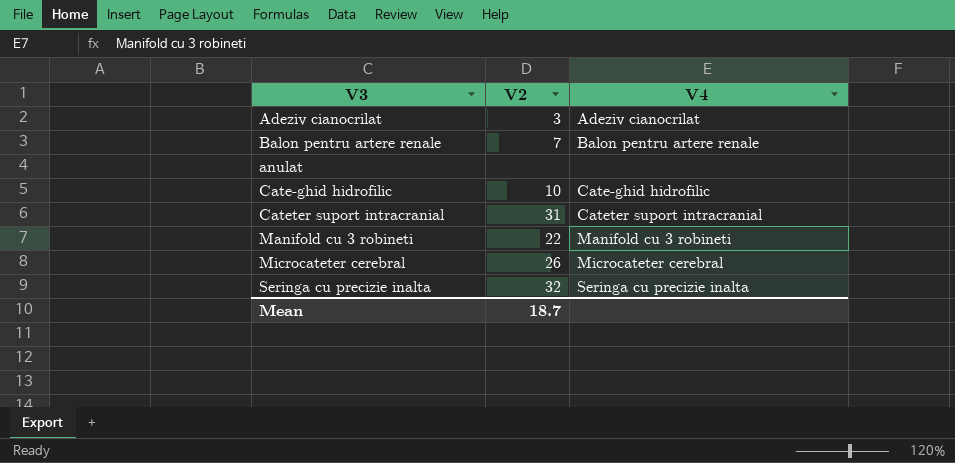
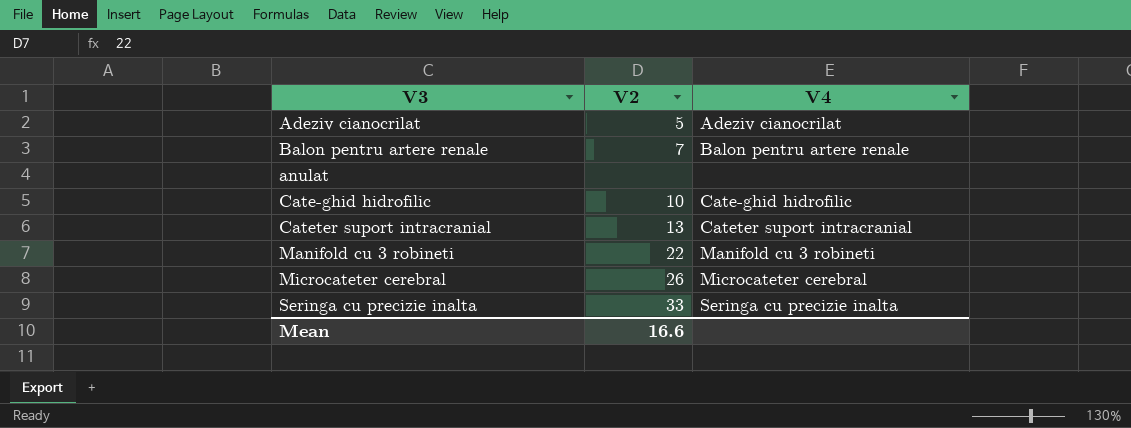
Adeziv cianocrilat | V2: 3 -> 5
Cateter suport intracranial | V2: 31 -> 13
Seringa cu precizie inalta | V2: 32 -> 33
Mean | V2: 18.7 -> 16.6

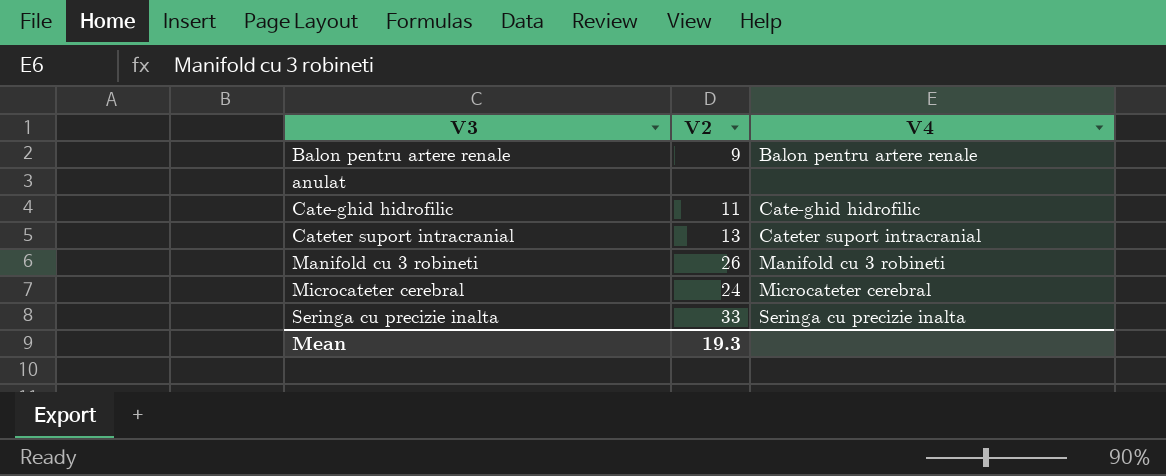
row Adeziv cianocrilat: 5 | Adeziv cianocrilat -> none
Balon pentru artere renale | V2: 7 -> 9
Cate-ghid hidrofilic | V2: 10 -> 11
Manifold cu 3 robineti | V2: 22 -> 26
Microcateter cerebral | V2: 26 -> 24
Mean | V2: 16.6 -> 19.3

